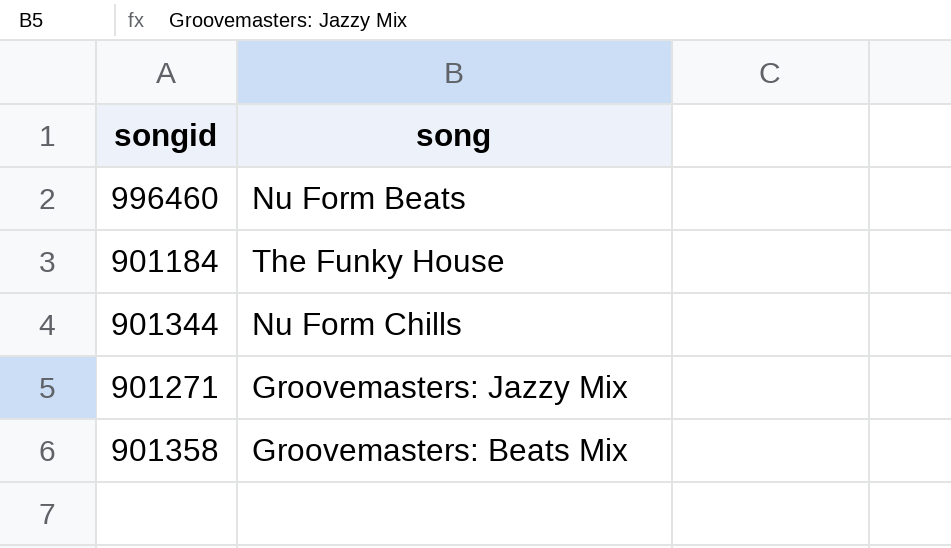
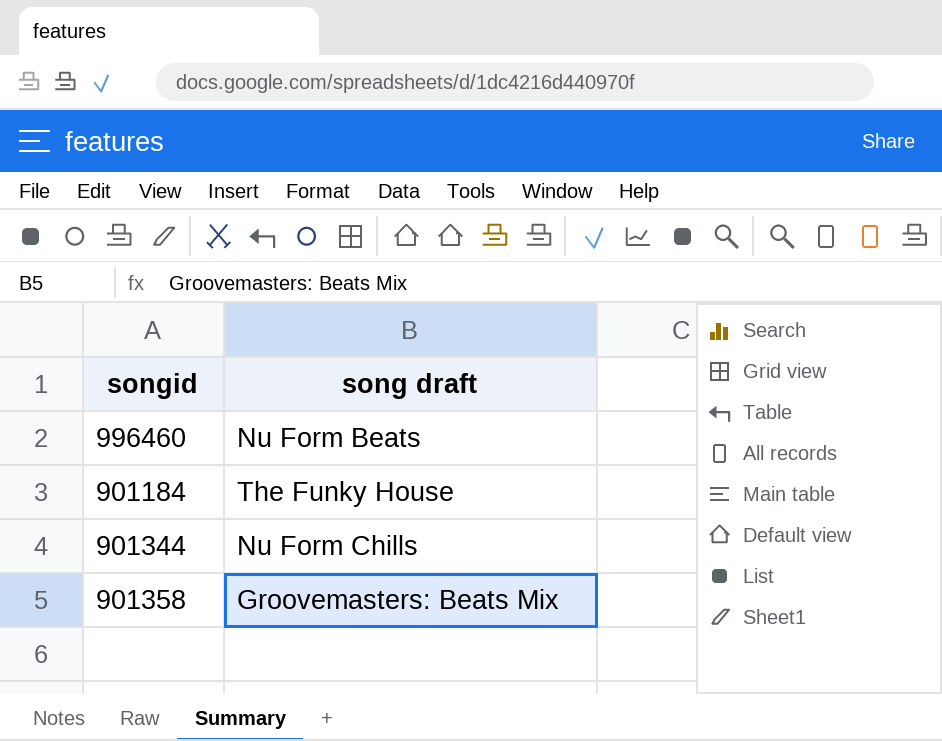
column name: song -> song draft
row 901271: Groovemasters: Jazzy Mix -> none

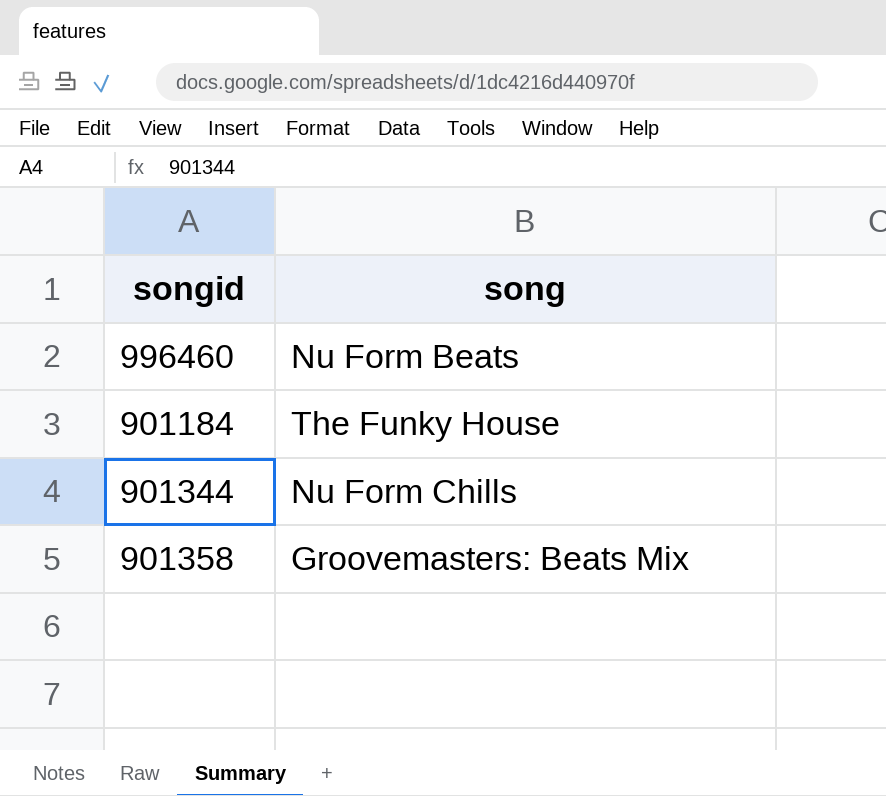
column name: song draft -> song

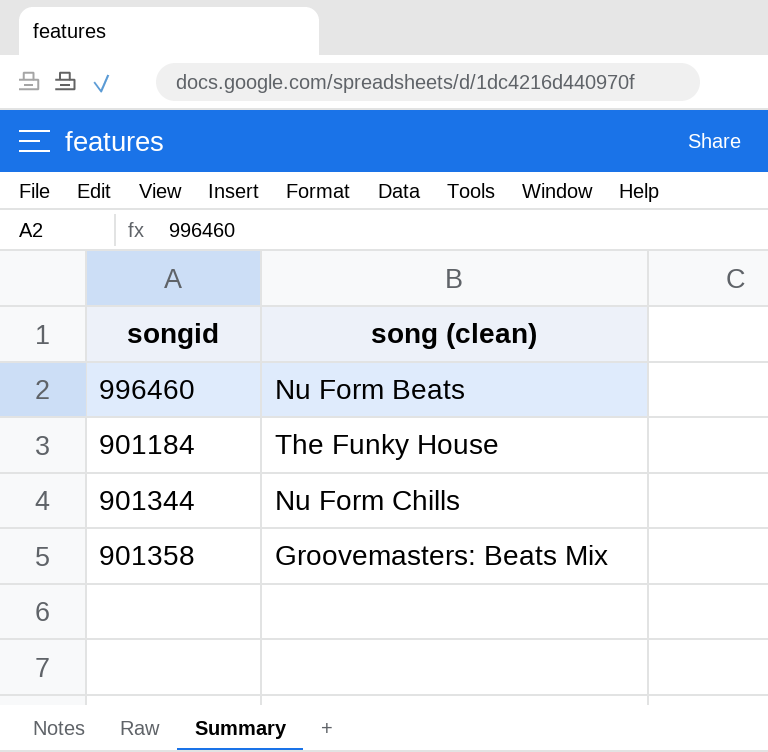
column name: song -> song (clean)

